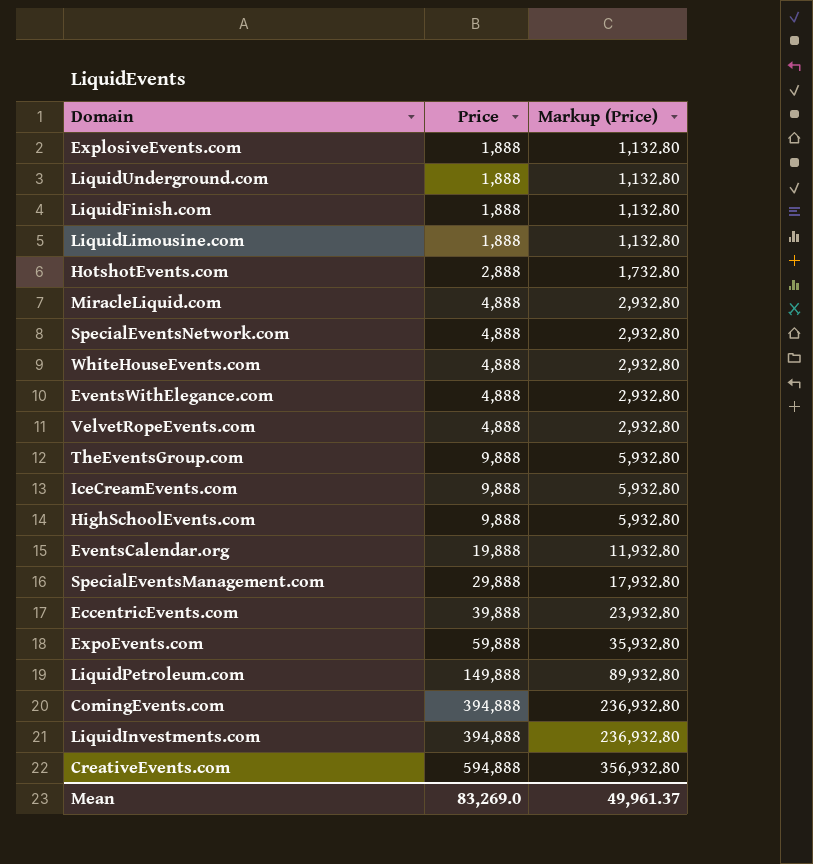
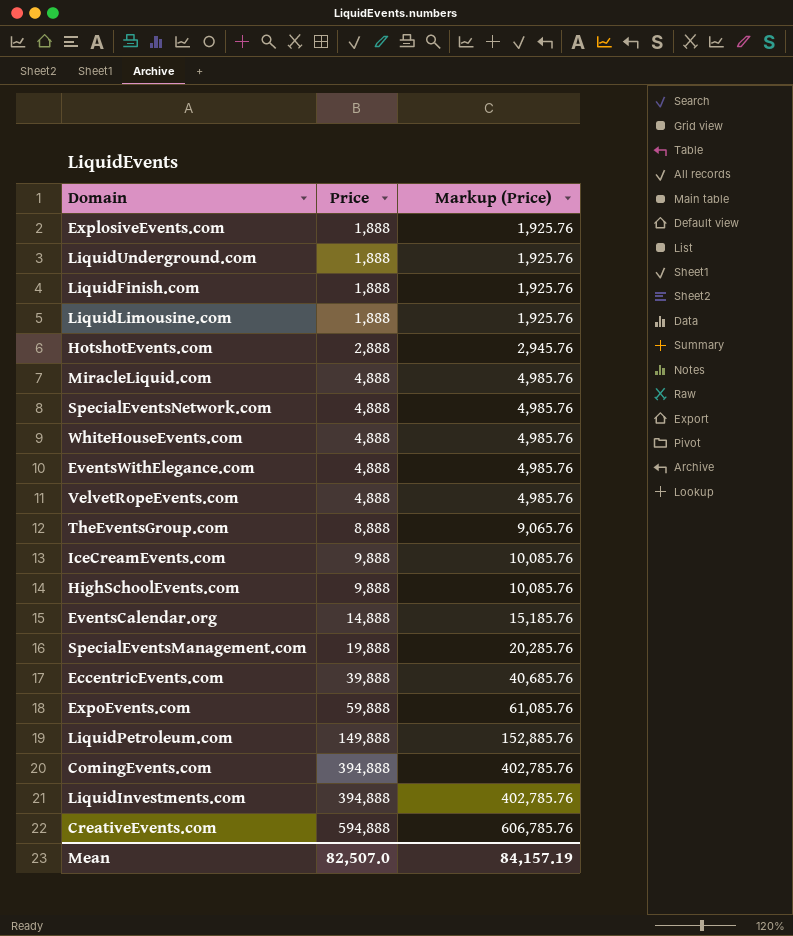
column Markup (Price) | formula: [Price] * 0.6 -> [Price] * 1.02
TheEventsGroup.com | Price: 9,888 -> 8,888
EventsCalendar.org | Price: 19,888 -> 14,888
SpecialEventsManagement.com | Price: 29,888 -> 19,888
Mean | Price: 83,269.0 -> 82,507.0
Mean | Markup (Price): 49,961.37 -> 84,157.19

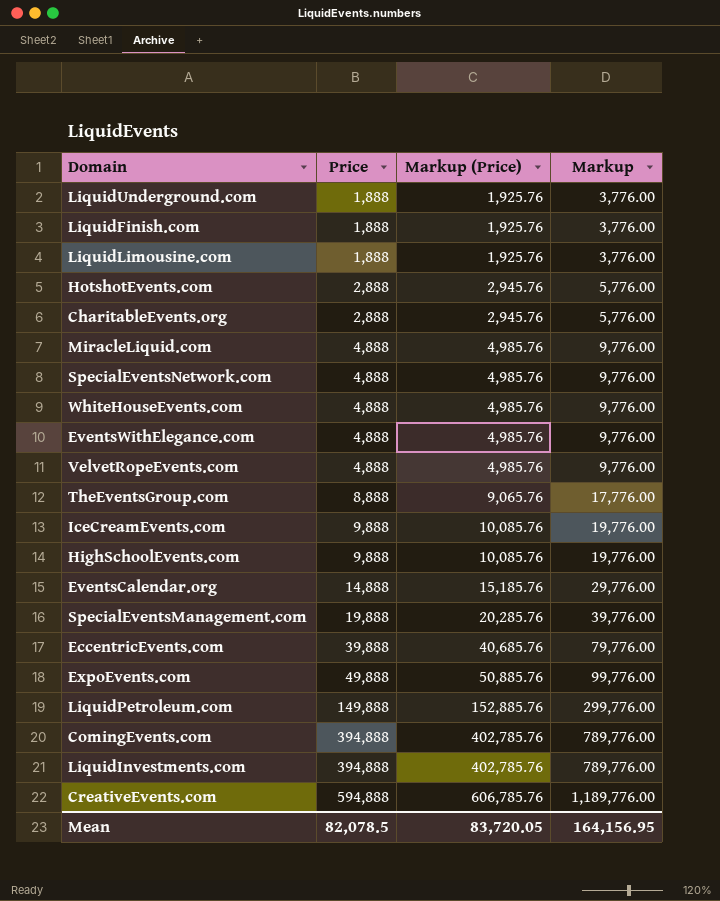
column Markup | formula: none -> [Price] * 2
row ExplosiveEvents.com: 1,888 | 1,925.76 -> none
row CharitableEvents.org: none -> 2,888 | 2,945.76 | 5,776.00
ExpoEvents.com | Price: 59,888 -> 49,888
ExpoEvents.com | Markup (Price): 61,085.76 -> 50,885.76
Mean | Price: 82,507.0 -> 82,078.5
Mean | Markup (Price): 84,157.19 -> 83,720.05

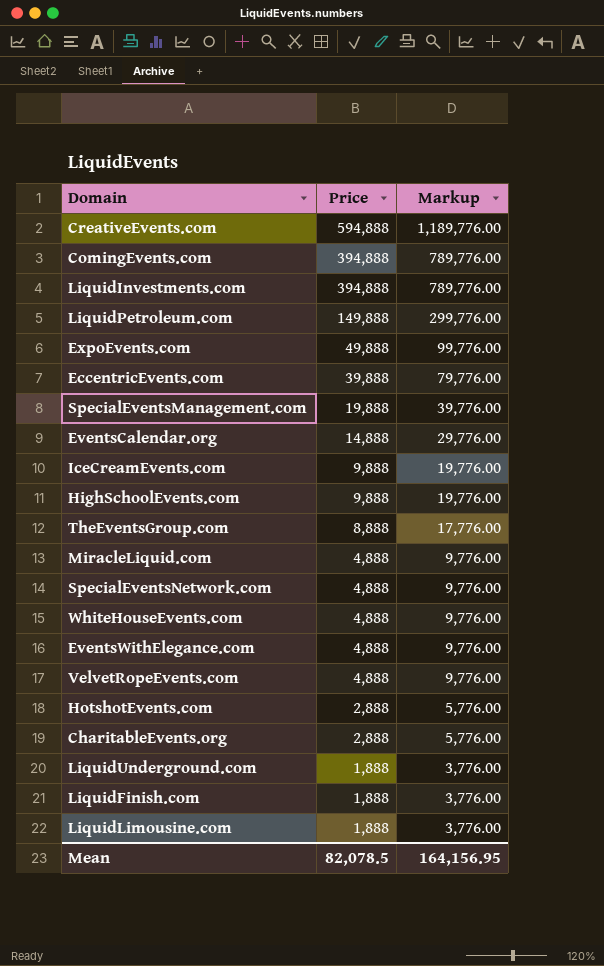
row order: Price ascending -> Price descending
column Markup (Price) | formula: [Price] * 1.02 -> none

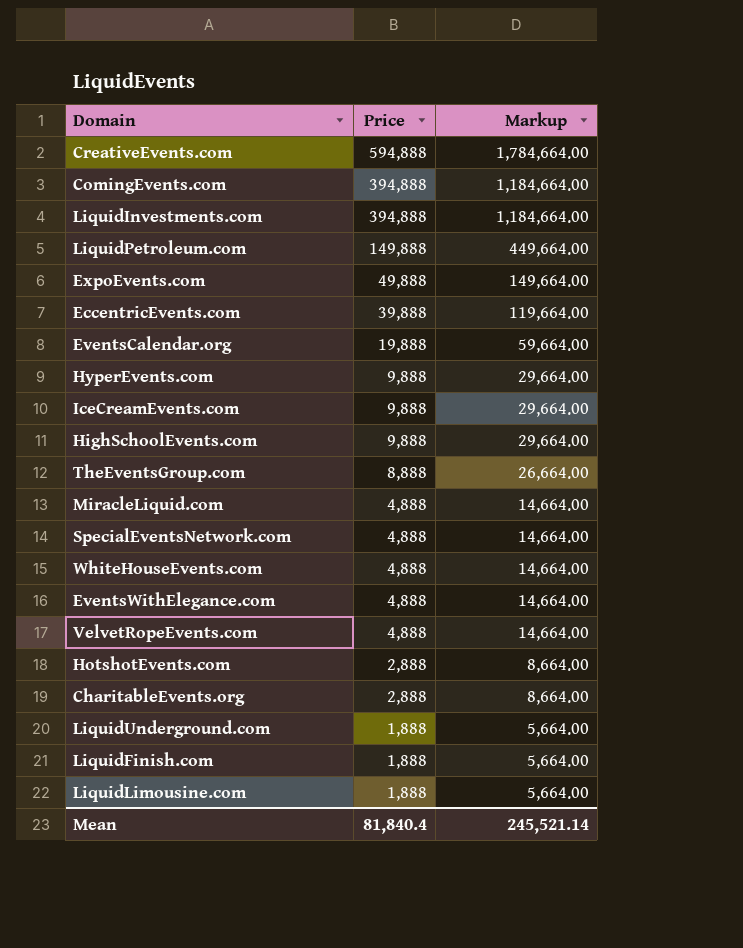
column Markup | formula: [Price] * 2 -> [Price] * 3
row SpecialEventsManagement.com: 19,888 | 39,776.00 -> none
EventsCalendar.org | Price: 14,888 -> 19,888
row HyperEvents.com: none -> 9,888 | 29,664.00
Mean | Price: 82,078.5 -> 81,840.4
Mean | Markup: 164,156.95 -> 245,521.14

